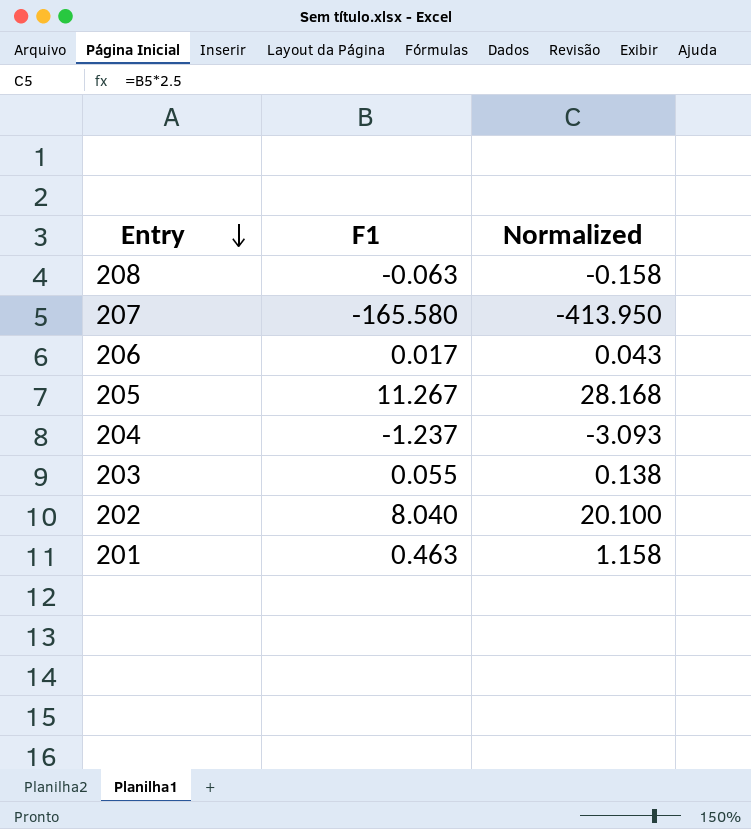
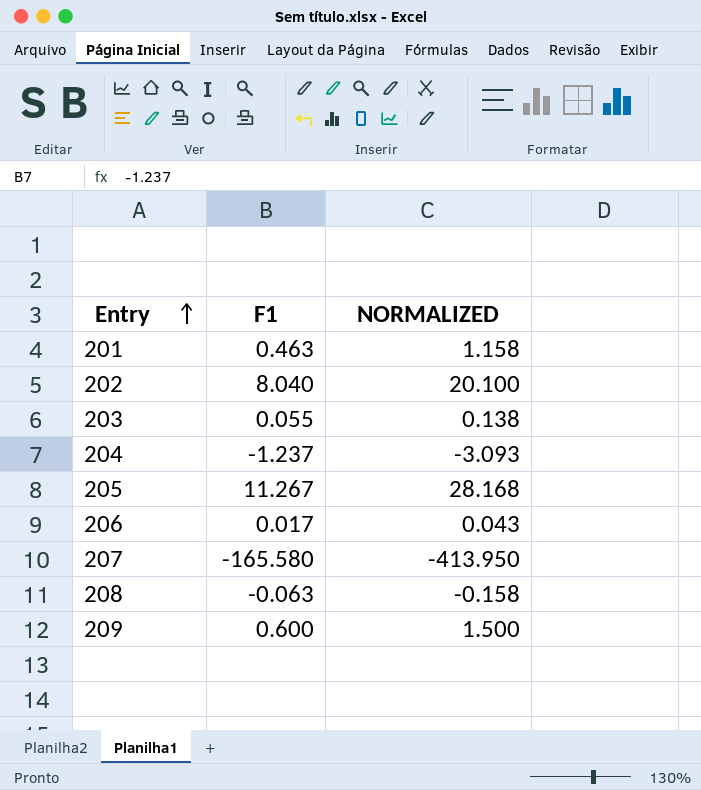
row order: Entry descending -> Entry ascending
column name: Normalized -> NORMALIZED
row 209: none -> 0.600 | 1.500

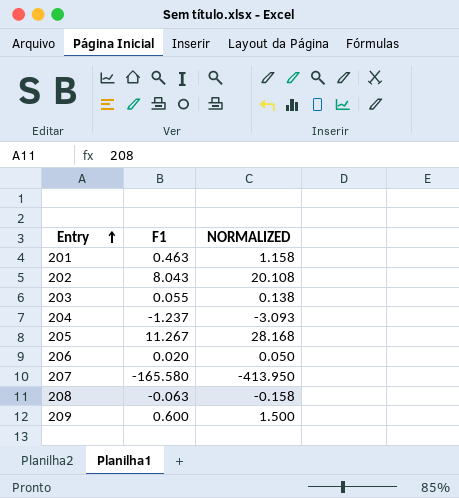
202 | F1: 8.040 -> 8.043
202 | NORMALIZED: 20.100 -> 20.108
206 | F1: 0.017 -> 0.020
206 | NORMALIZED: 0.043 -> 0.050

